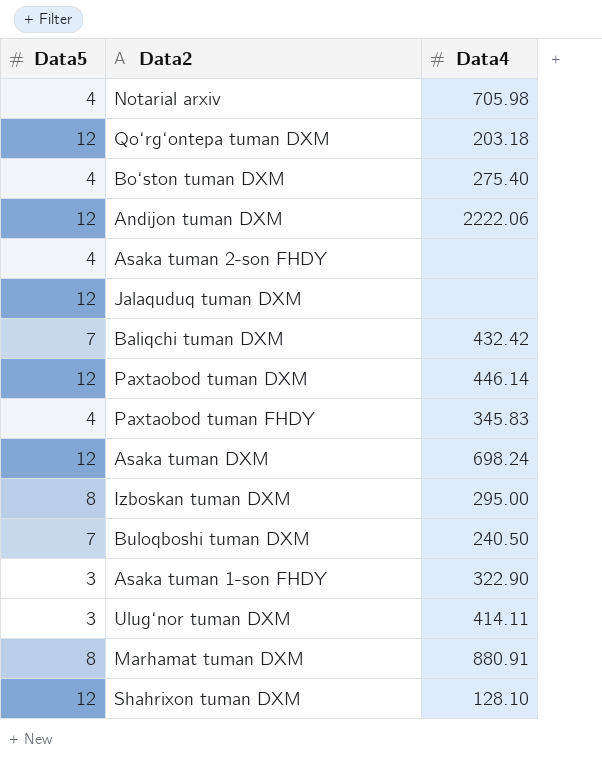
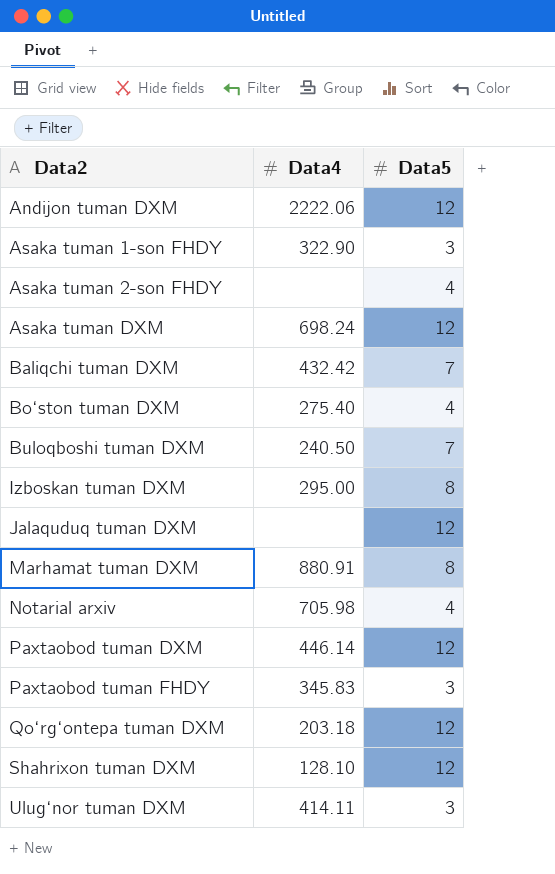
row order: none -> Data2 ascending
column Data5 | position: 1 -> 3
Paxtaobod tuman FHDY | Data5: 4 -> 3

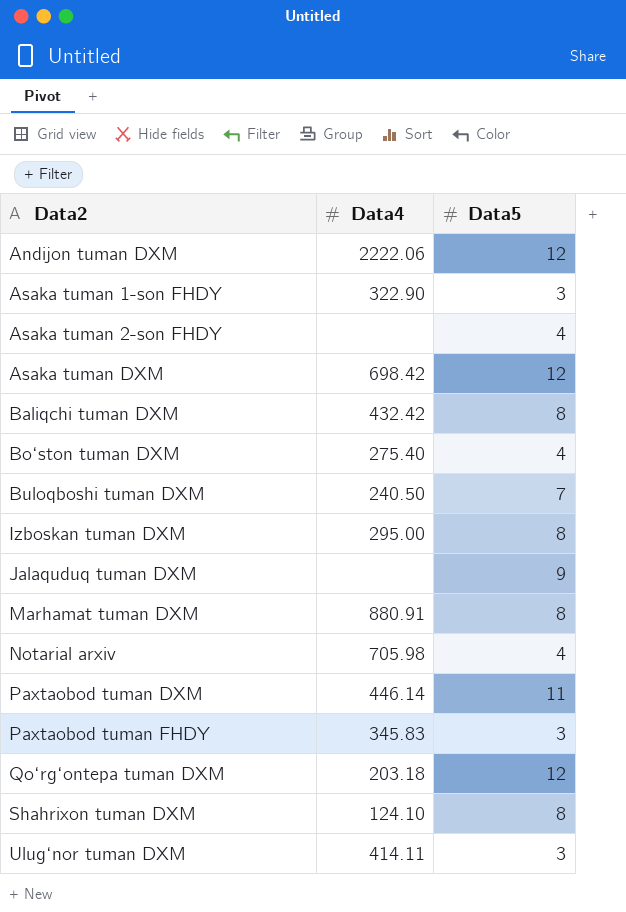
Asaka tuman DXM | Data4: 698.24 -> 698.42
Baliqchi tuman DXM | Data5: 7 -> 8
Jalaquduq tuman DXM | Data5: 12 -> 9
Paxtaobod tuman DXM | Data5: 12 -> 11
Shahrixon tuman DXM | Data4: 128.10 -> 124.10
Shahrixon tuman DXM | Data5: 12 -> 8

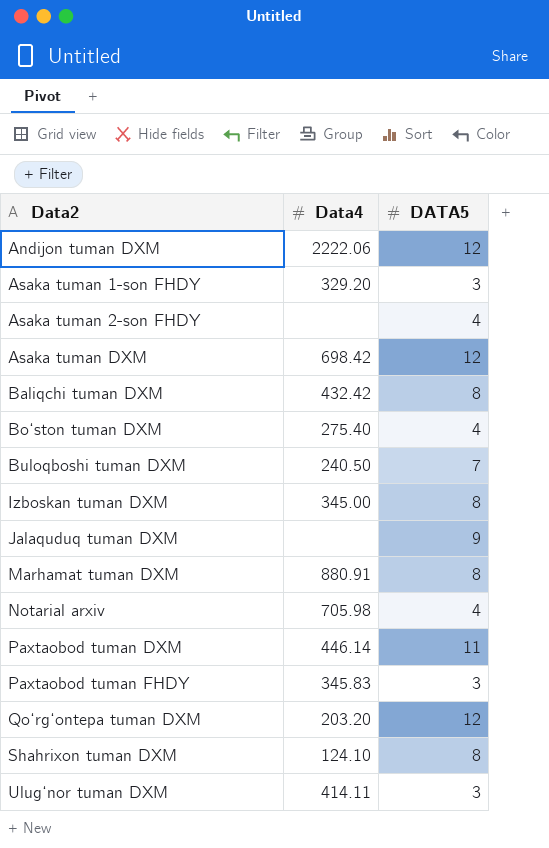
column name: Data5 -> DATA5
Asaka tuman 1-son FHDY | Data4: 322.90 -> 329.20
Izboskan tuman DXM | Data4: 295.00 -> 345.00
Qoʻrgʻontepa tuman DXM | Data4: 203.18 -> 203.20

